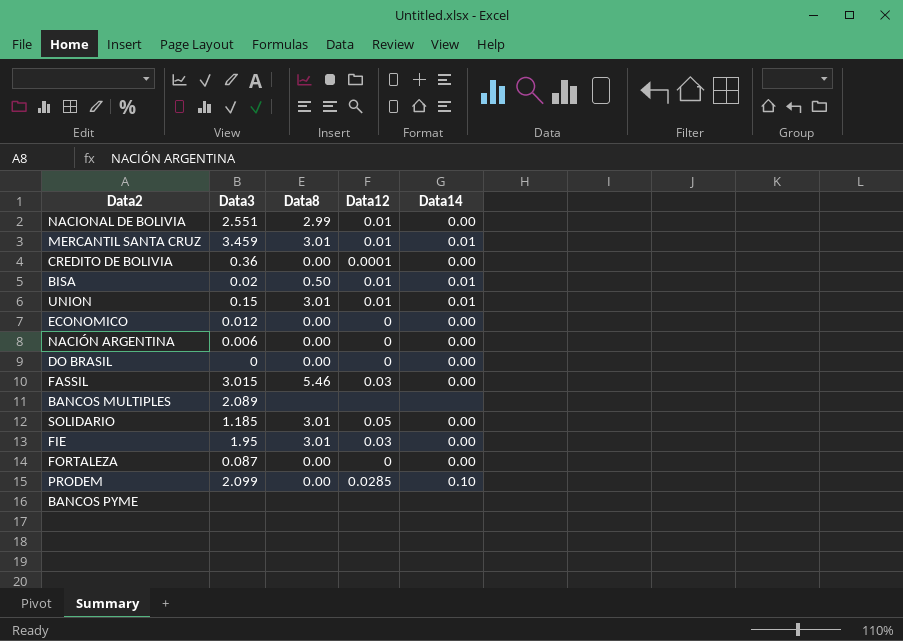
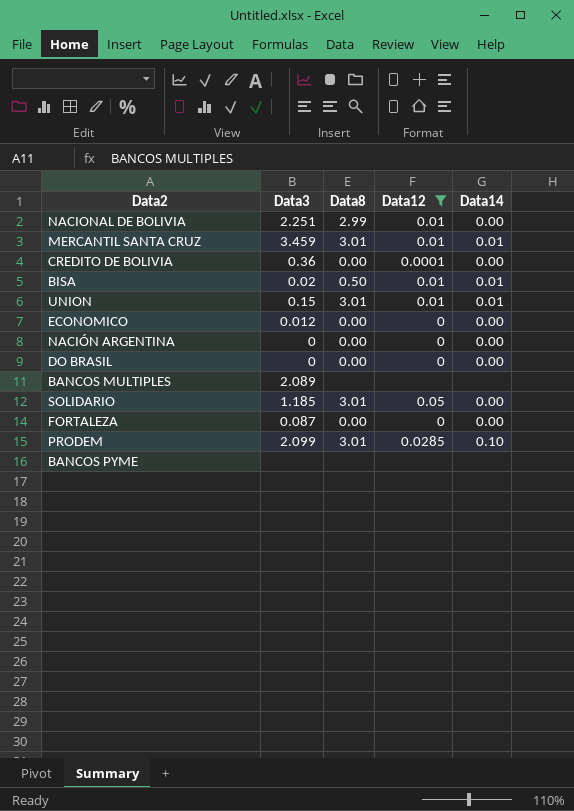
filter: none -> Data12 != 0.03
NACIONAL DE BOLIVIA | Data3: 2.551 -> 2.251
NACIÓN ARGENTINA | Data3: 0.006 -> 0
PRODEM | Data8: 0.00 -> 3.01

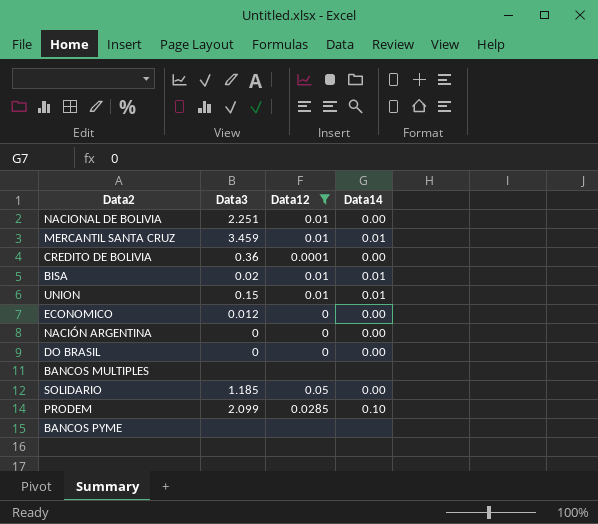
column Data8 | position: 3 -> none
row FORTALEZA: 0.087 | 0.00 | 0 | 0.00 -> none
BANCOS MULTIPLES | Data3: 2.089 -> none

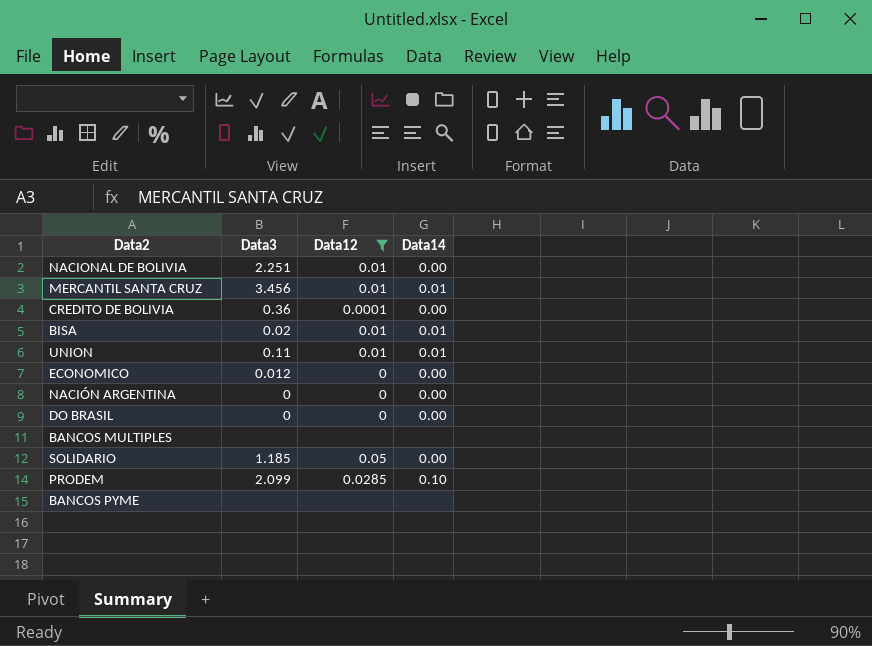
MERCANTIL SANTA CRUZ | Data3: 3.459 -> 3.456
UNION | Data3: 0.15 -> 0.11

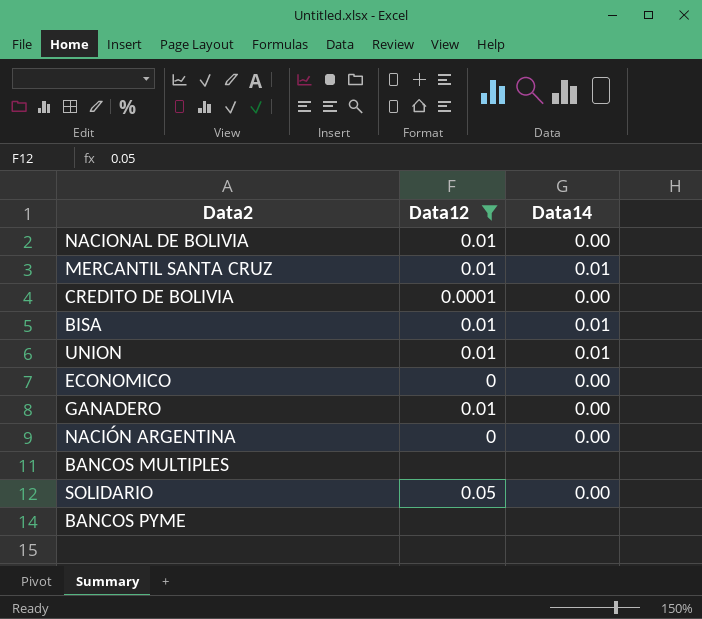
column Data3 | position: 2 -> none
row DO BRASIL: 0 | 0 | 0.00 -> none
row PRODEM: 2.099 | 0.0285 | 0.10 -> none
row GANADERO: none -> 0.01 | 0.00

